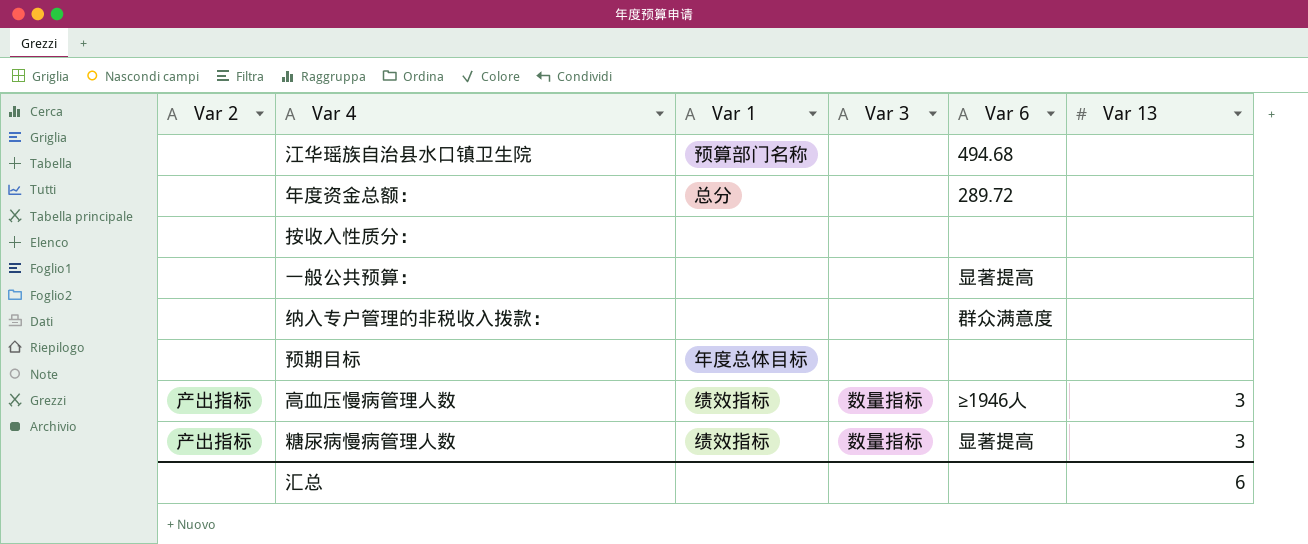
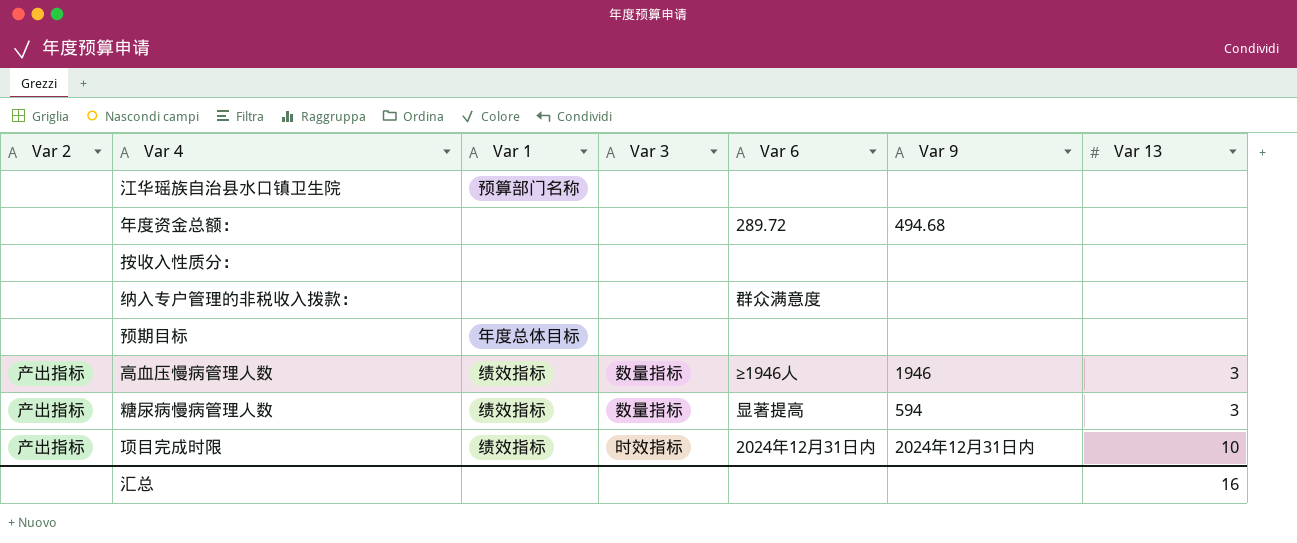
column Var 9 | position: none -> 6
row 一般公共预算：: none | none | none | 显著提高 | none -> none
江华瑶族自治县水口镇卫生院 | Var 6: 494.68 -> none
年度资金总额： | Var 1: 总分 -> none
row 项目完成时限: none -> 产出指标 | 绩效指标 | 时效指标 | 2024年12月31日内 | 2024年12月31日内 | 10
汇总 | Var 13: 6 -> 16

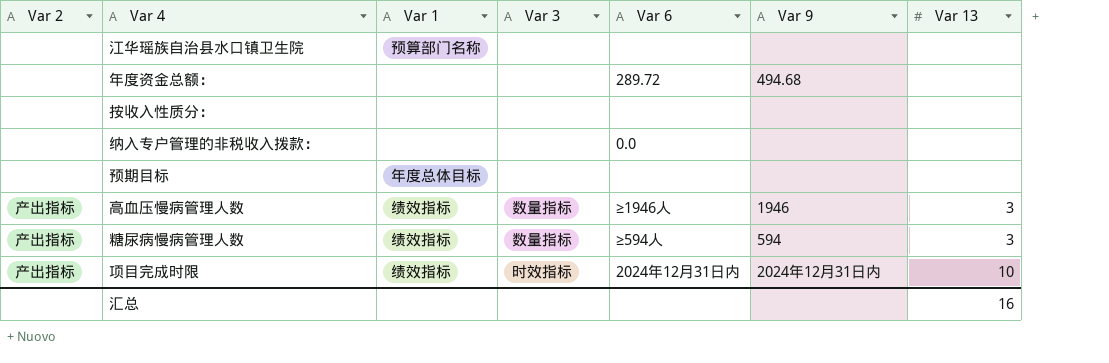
纳入专户管理的非税收入拨款： | Var 6: 群众满意度 -> 0.0
糖尿病慢病管理人数 | Var 6: 显著提高 -> ≥594人

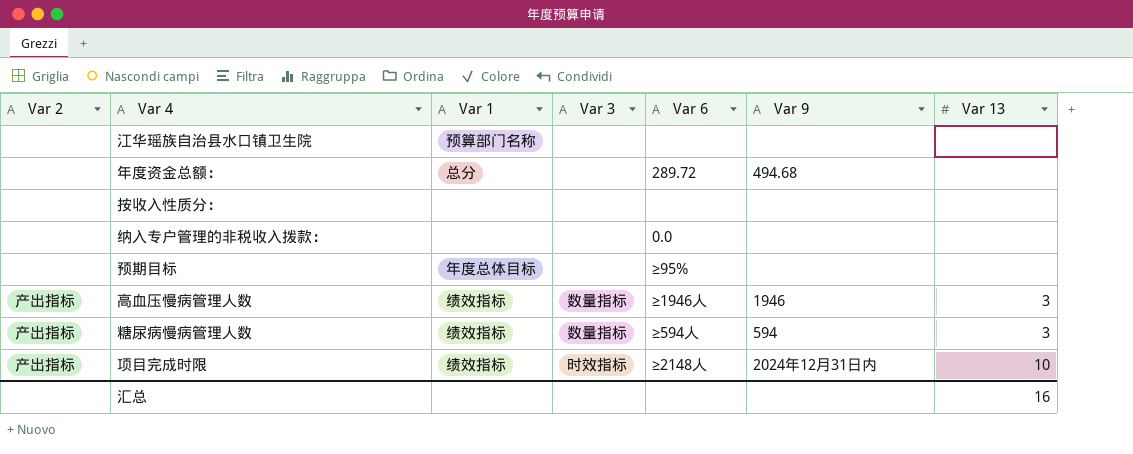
年度资金总额： | Var 1: none -> 总分
预期目标 | Var 6: none -> ≥95%
项目完成时限 | Var 6: 2024年12月31日内 -> ≥2148人

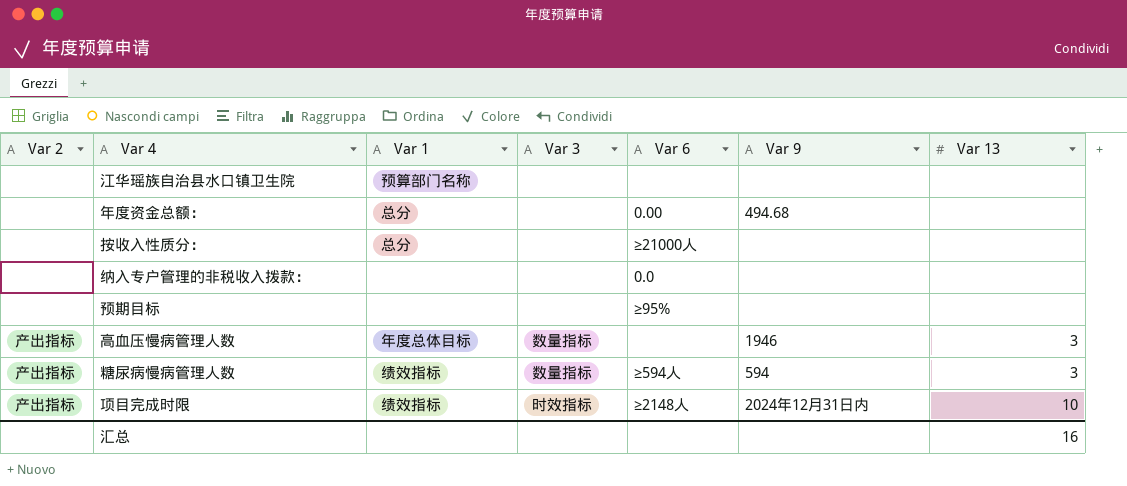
年度资金总额： | Var 6: 289.72 -> 0.00
按收入性质分： | Var 1: none -> 总分
按收入性质分： | Var 6: none -> ≥21000人
预期目标 | Var 1: 年度总体目标 -> none
高血压慢病管理人数 | Var 1: 绩效指标 -> 年度总体目标
高血压慢病管理人数 | Var 6: ≥1946人 -> none

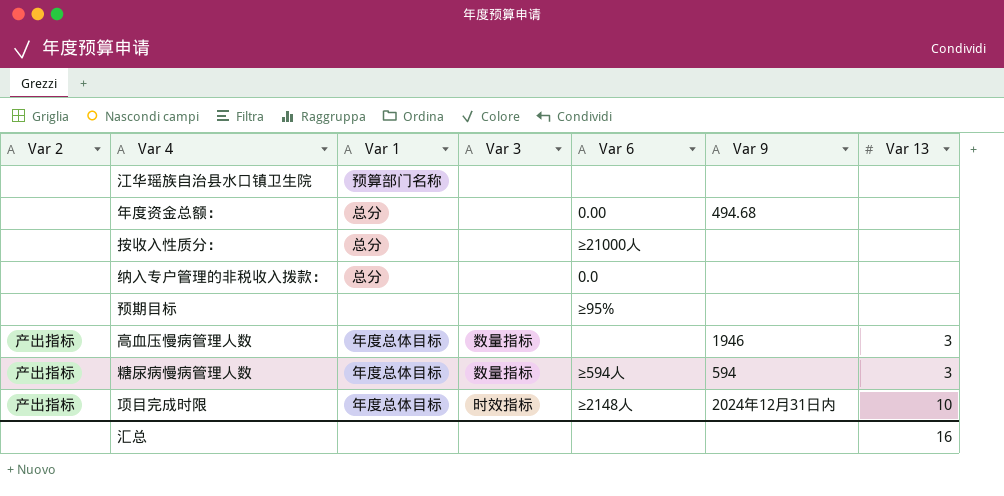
纳入专户管理的非税收入拨款： | Var 1: none -> 总分
糖尿病慢病管理人数 | Var 1: 绩效指标 -> 年度总体目标
项目完成时限 | Var 1: 绩效指标 -> 年度总体目标

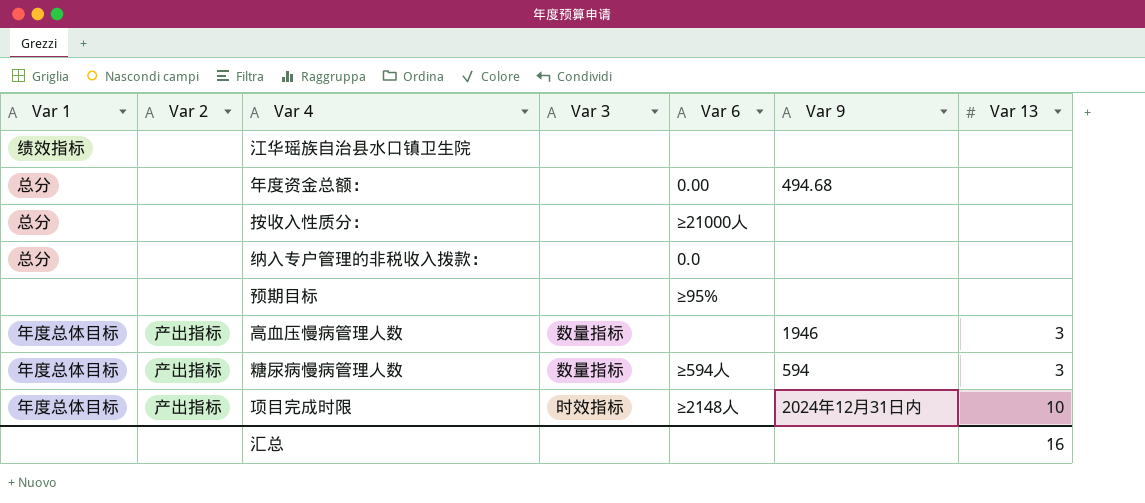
column Var 1 | position: 3 -> 1
江华瑶族自治县水口镇卫生院 | Var 1: 预算部门名称 -> 绩效指标

